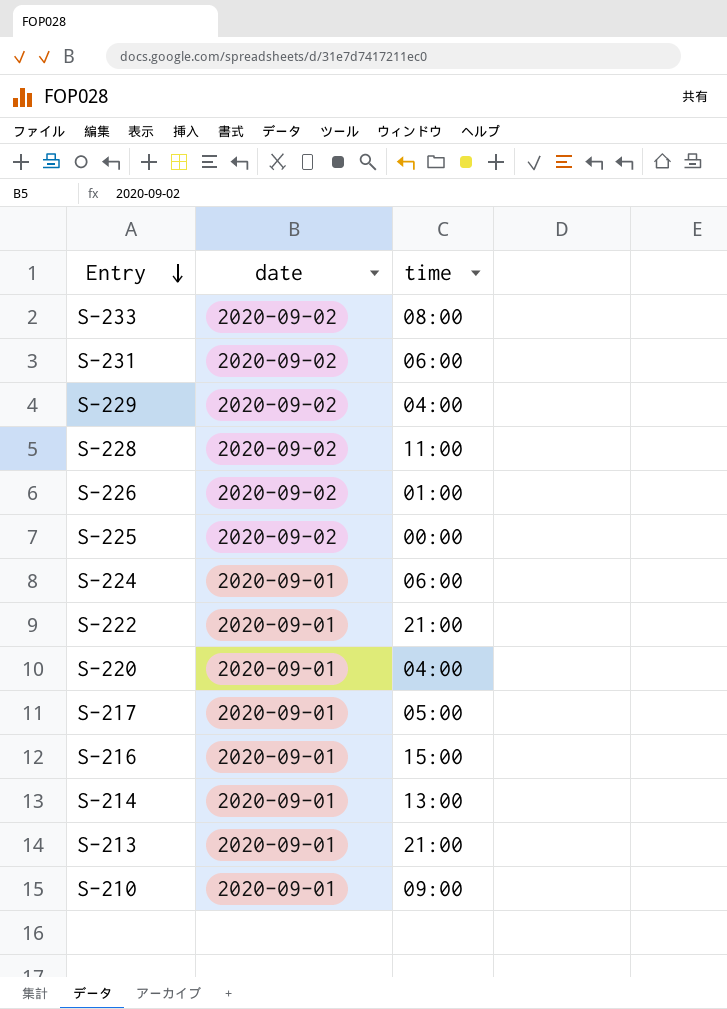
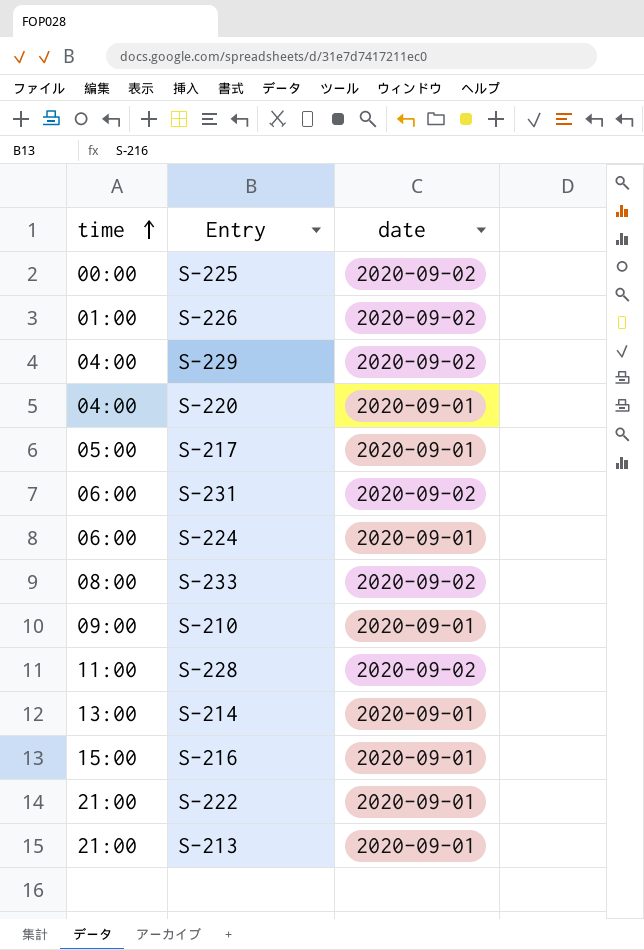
row order: Entry descending -> time ascending
column time | position: 3 -> 1

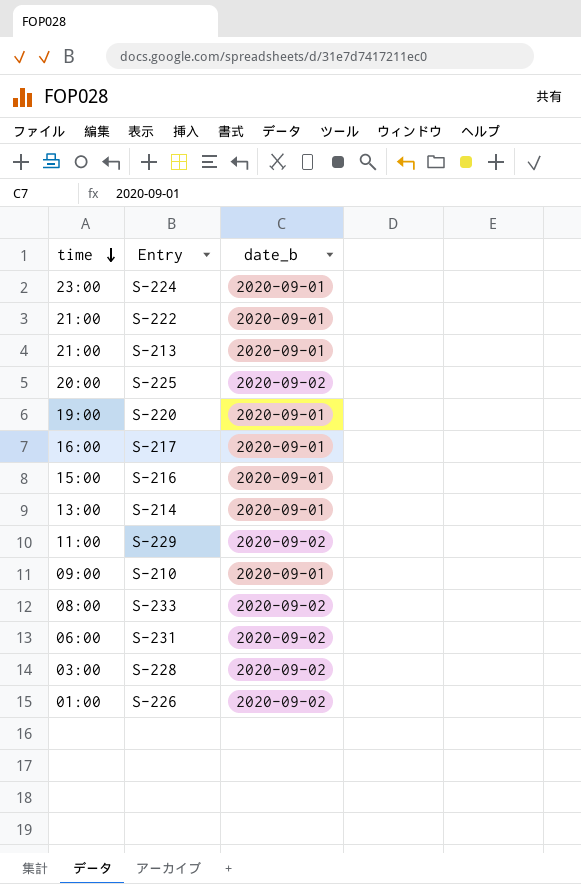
row order: time ascending -> time descending
column name: date -> date_b
S-224 | time: 06:00 -> 23:00
S-225 | time: 00:00 -> 20:00
S-220 | time: 04:00 -> 19:00
S-217 | time: 05:00 -> 16:00
S-229 | time: 04:00 -> 11:00
S-228 | time: 11:00 -> 03:00

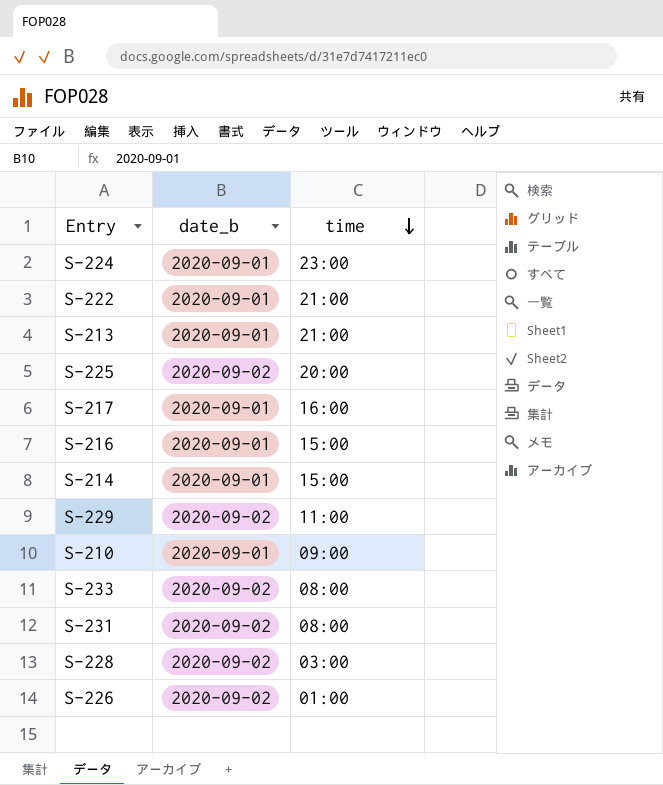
column time | position: 1 -> 3
row S-220: 19:00 | 2020-09-01 -> none
S-214 | time: 13:00 -> 15:00
S-231 | time: 06:00 -> 08:00

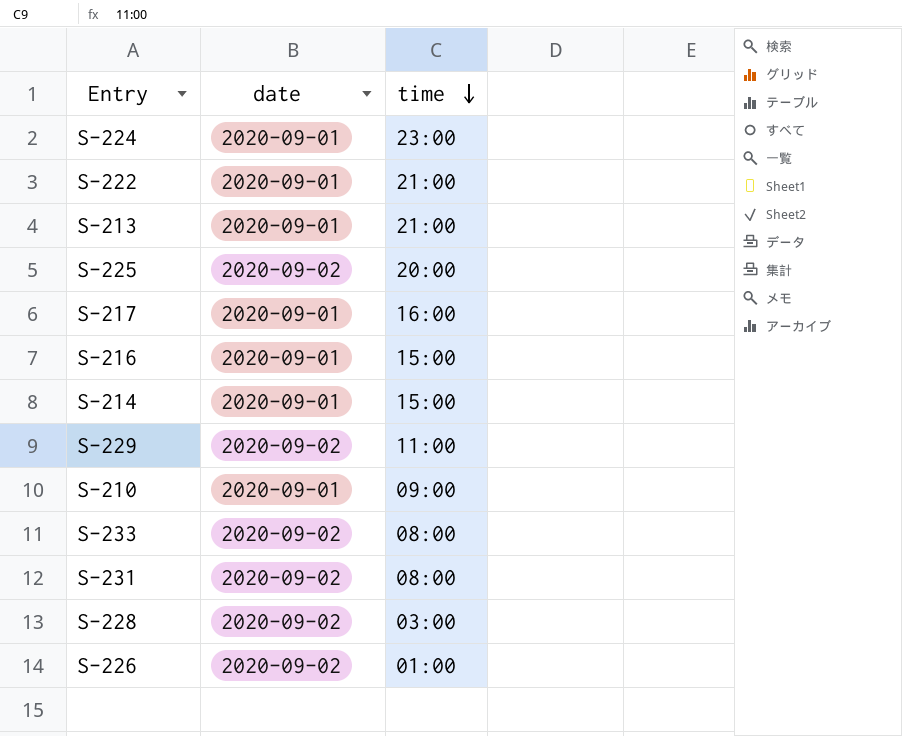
column name: date_b -> date

